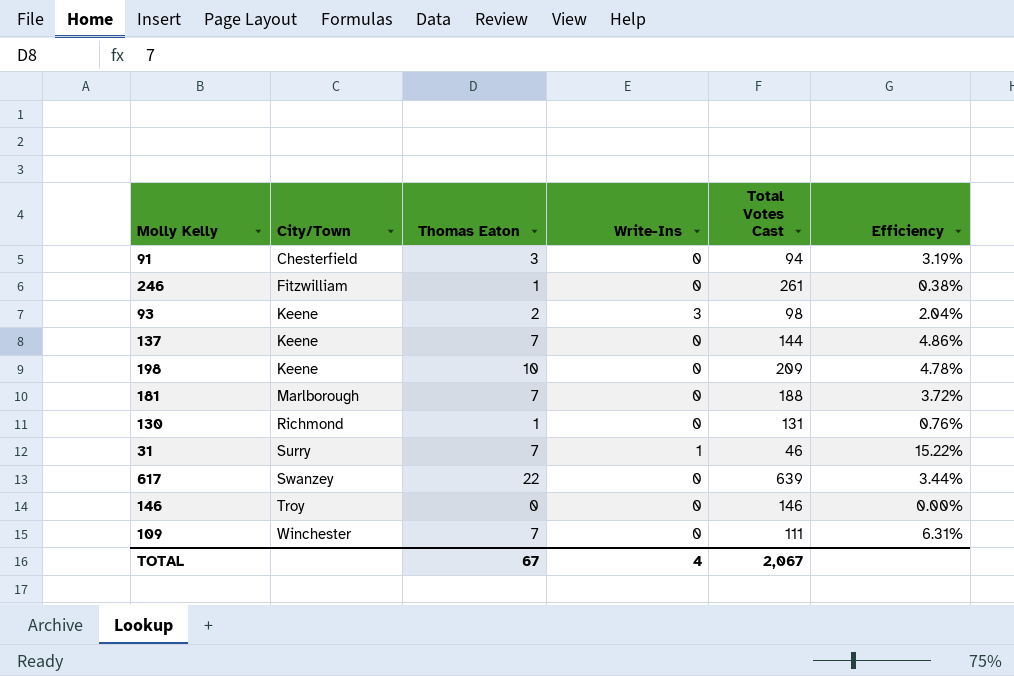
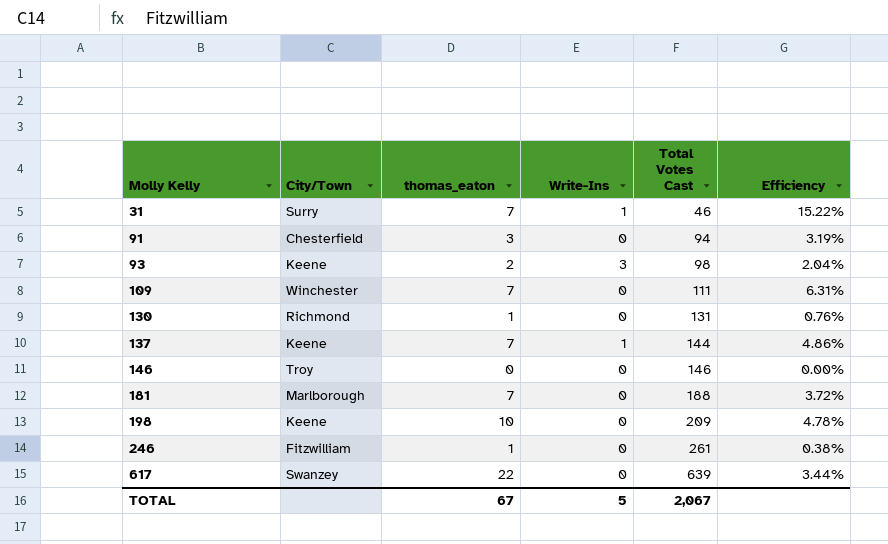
row order: City/Town ascending -> Molly Kelly ascending
column name: Thomas Eaton -> thomas_eaton
137 | Write-Ins: 0 -> 1
TOTAL | Write-Ins: 4 -> 5

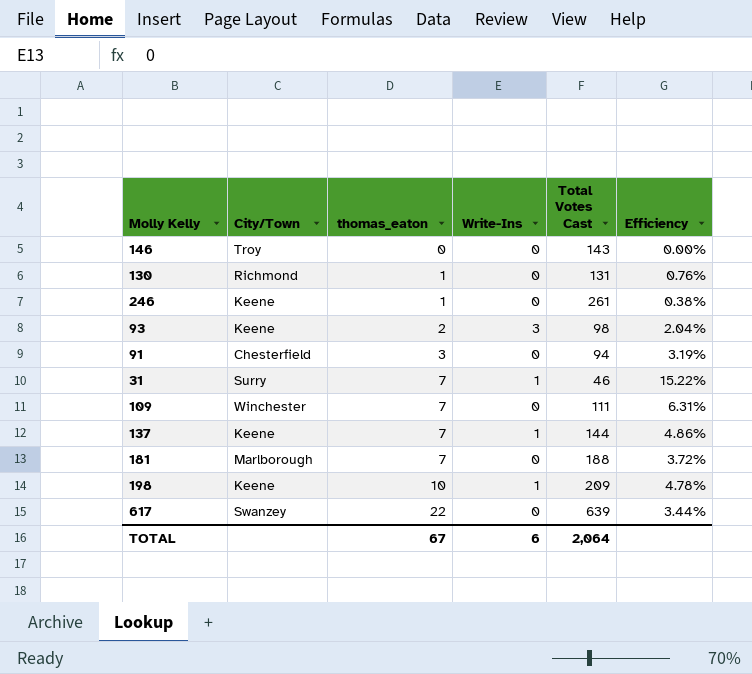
row order: Molly Kelly ascending -> thomas_eaton ascending
146 | Total Votes Cast: 146 -> 143
246 | City/Town: Fitzwilliam -> Keene
198 | Write-Ins: 0 -> 1
TOTAL | Write-Ins: 5 -> 6
TOTAL | Total Votes Cast: 2,067 -> 2,064

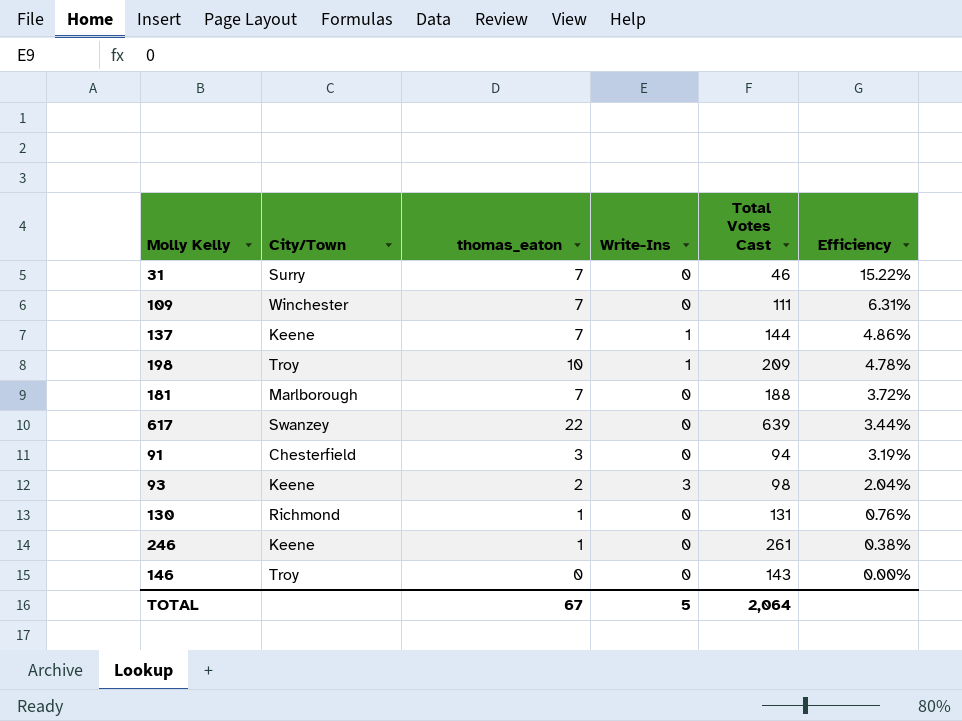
row order: thomas_eaton ascending -> Efficiency descending
31 | Write-Ins: 1 -> 0
198 | City/Town: Keene -> Troy
TOTAL | Write-Ins: 6 -> 5

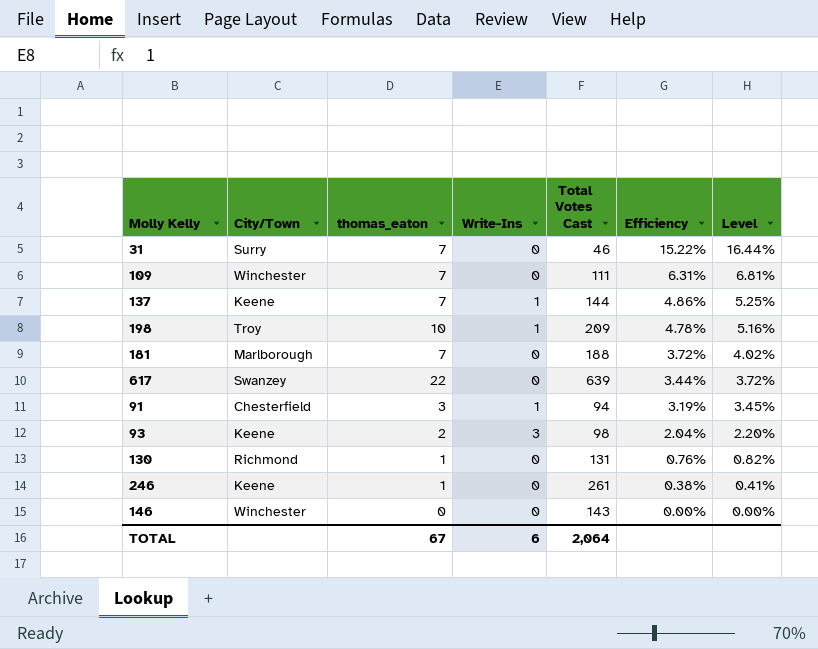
column Level | formula: none -> [Efficiency] * 1.08
91 | Write-Ins: 0 -> 1
146 | City/Town: Troy -> Winchester
TOTAL | Write-Ins: 5 -> 6

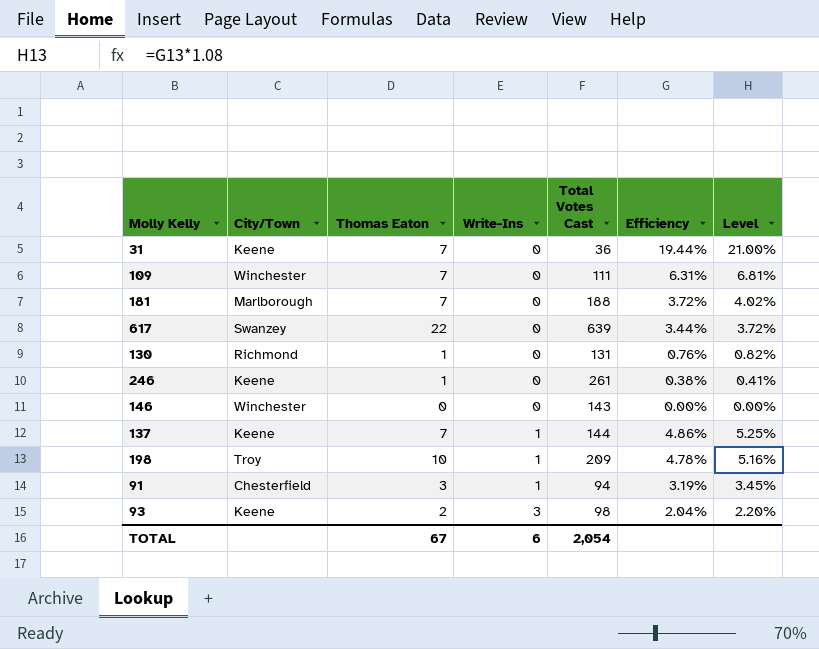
row order: Efficiency descending -> Write-Ins ascending
column name: thomas_eaton -> Thomas Eaton
31 | City/Town: Surry -> Keene
31 | Total Votes Cast: 46 -> 36
31 | Efficiency: 15.22% -> 19.44%
31 | Level: 16.44% -> 21.00%
TOTAL | Total Votes Cast: 2,064 -> 2,054

